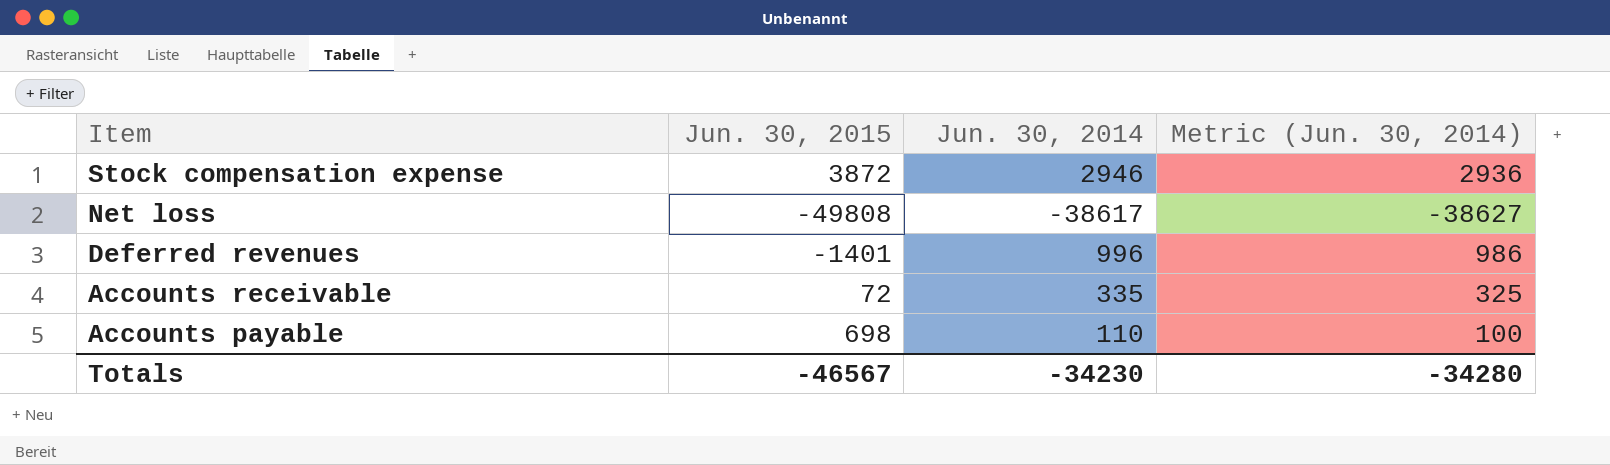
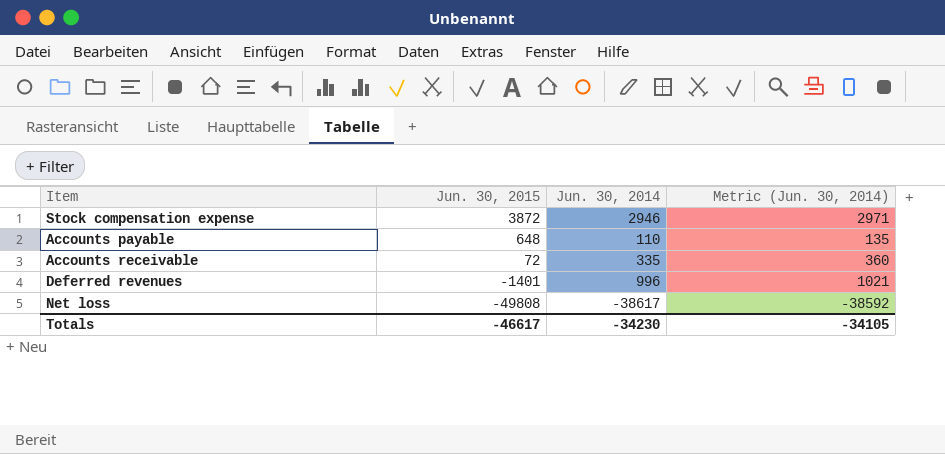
row order: Item descending -> Jun. 30, 2015 descending
column Metric (Jun. 30, 2014) | formula: [Jun. 30, 2014] - 10 -> [Jun. 30, 2014] + 25
Accounts payable | Jun. 30, 2015: 698 -> 648
Totals | Jun. 30, 2015: -46567 -> -46617
Totals | Metric (Jun. 30, 2014): -34280 -> -34105

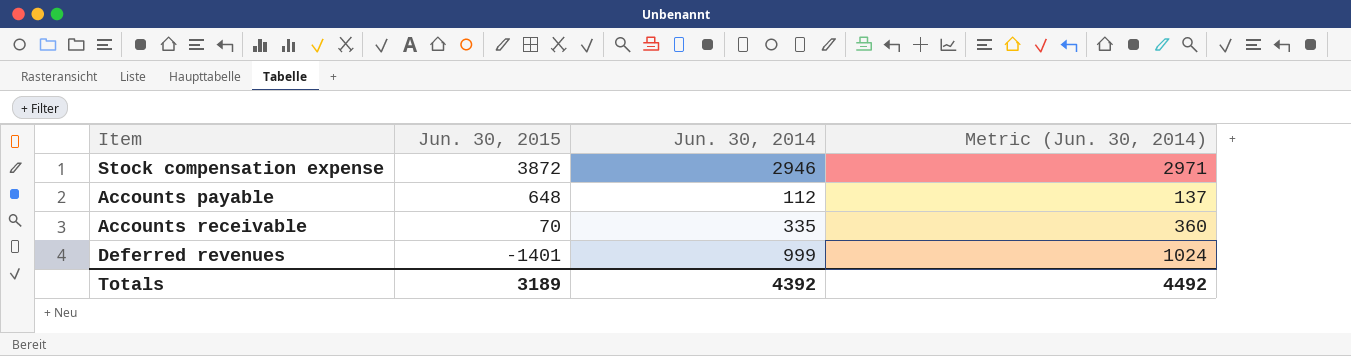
row Net loss: -49808 | -38617 | -38592 -> none
Accounts payable | Jun. 30, 2014: 110 -> 112
Accounts payable | Metric (Jun. 30, 2014): 135 -> 137
Accounts receivable | Jun. 30, 2015: 72 -> 70
Deferred revenues | Jun. 30, 2014: 996 -> 999
Deferred revenues | Metric (Jun. 30, 2014): 1021 -> 1024
Totals | Jun. 30, 2015: -46617 -> 3189
Totals | Jun. 30, 2014: -34230 -> 4392
Totals | Metric (Jun. 30, 2014): -34105 -> 4492

